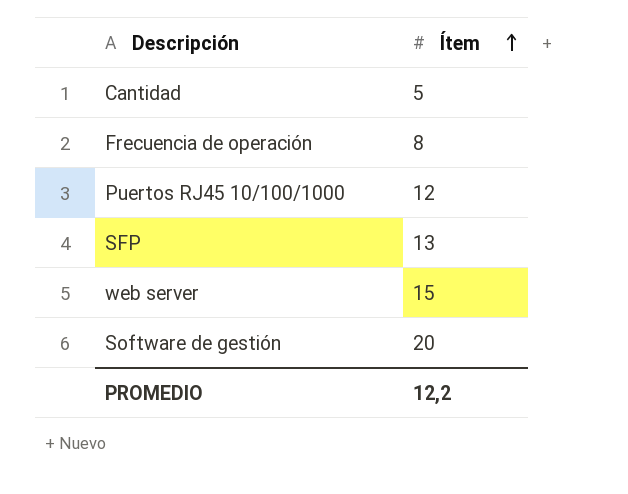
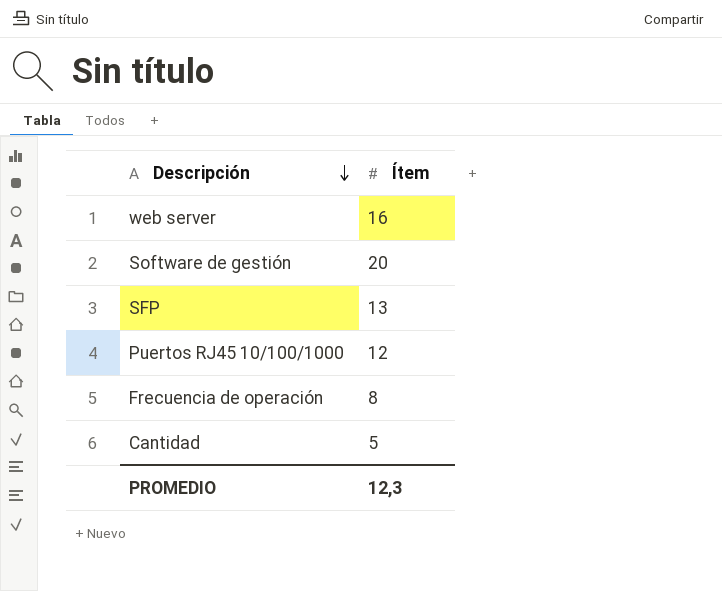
row order: Ítem ascending -> Descripción descending
web server | Ítem: 15 -> 16
PROMEDIO | Ítem: 12,2 -> 12,3

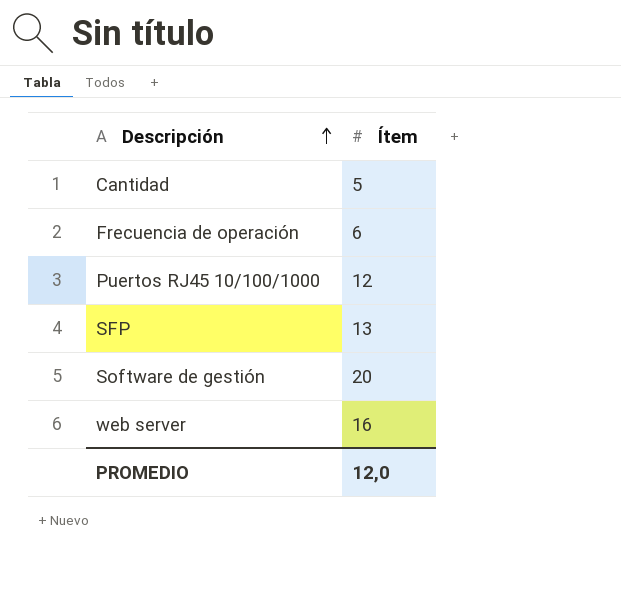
row order: Descripción descending -> Descripción ascending
Frecuencia de operación | Ítem: 8 -> 6
PROMEDIO | Ítem: 12,3 -> 12,0

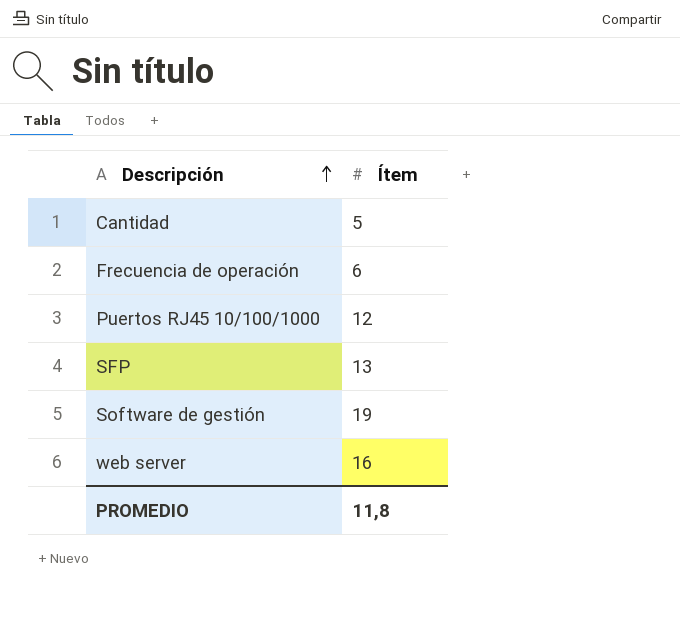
Software de gestión | Ítem: 20 -> 19
PROMEDIO | Ítem: 12,0 -> 11,8

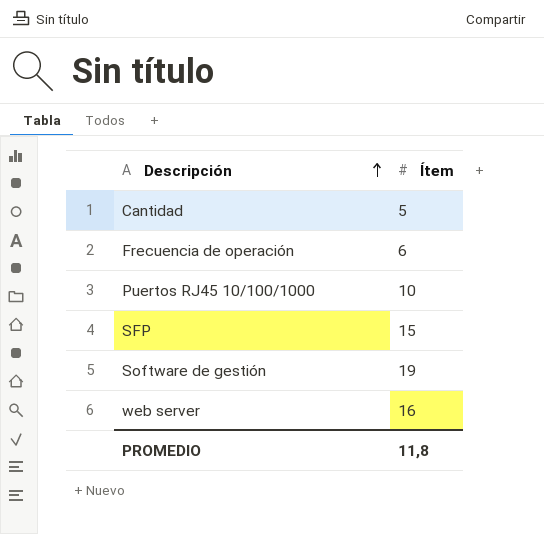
Puertos RJ45 10/100/1000 | Ítem: 12 -> 10
SFP | Ítem: 13 -> 15

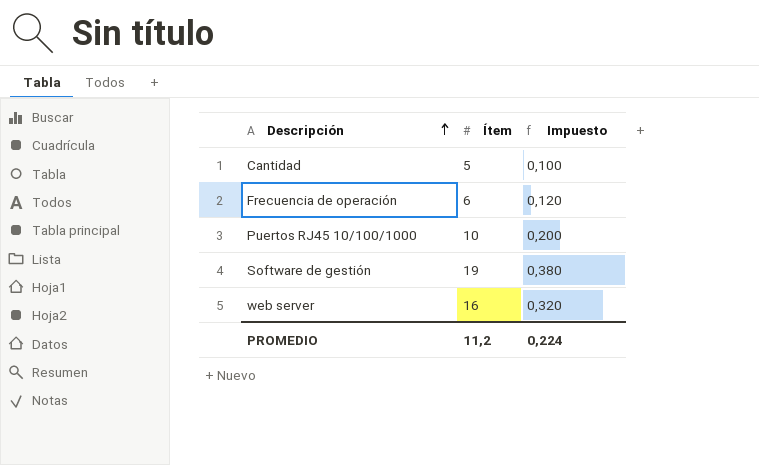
column Impuesto | formula: none -> [Ítem] * 0,02
row SFP: 15 -> none
PROMEDIO | Ítem: 11,8 -> 11,2

